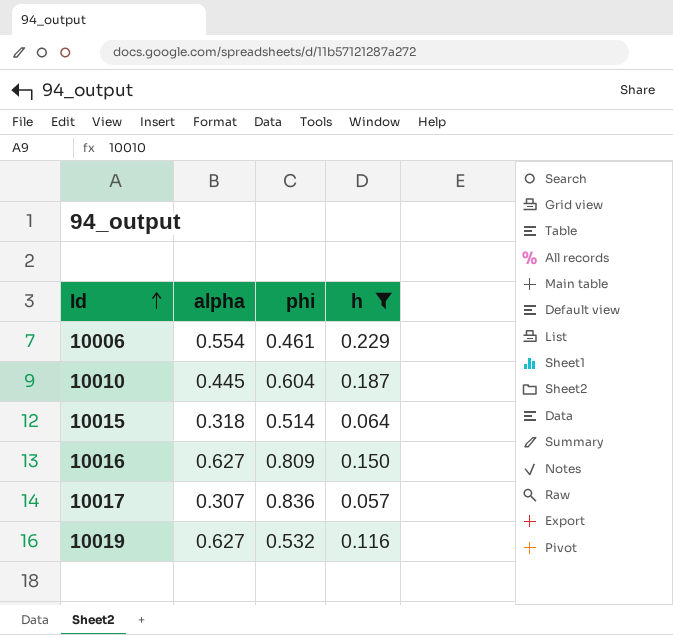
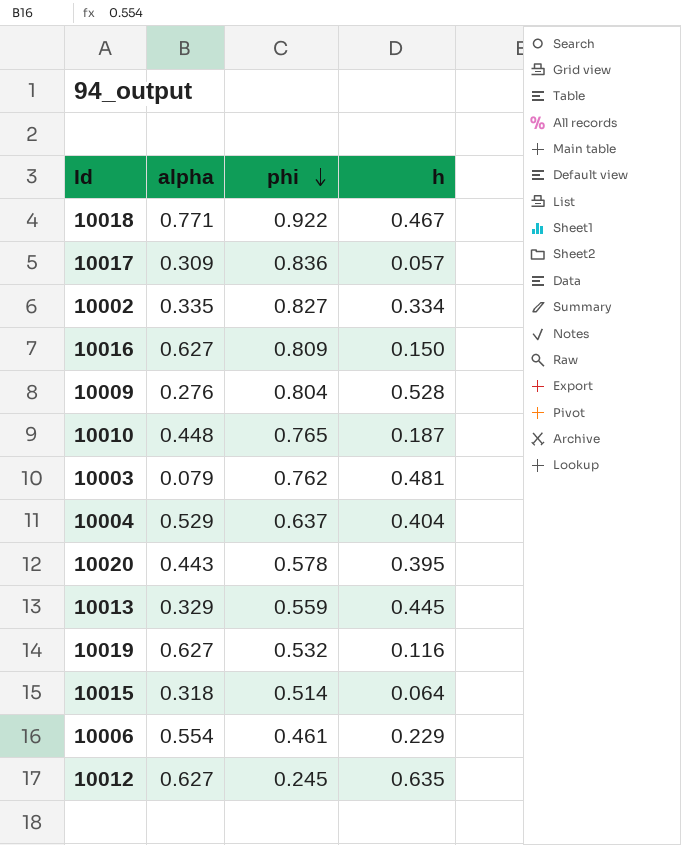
filter: h <= 0.229 -> none
row order: Id ascending -> phi descending
10017 | alpha: 0.307 -> 0.309
10010 | alpha: 0.445 -> 0.448
10010 | phi: 0.604 -> 0.765

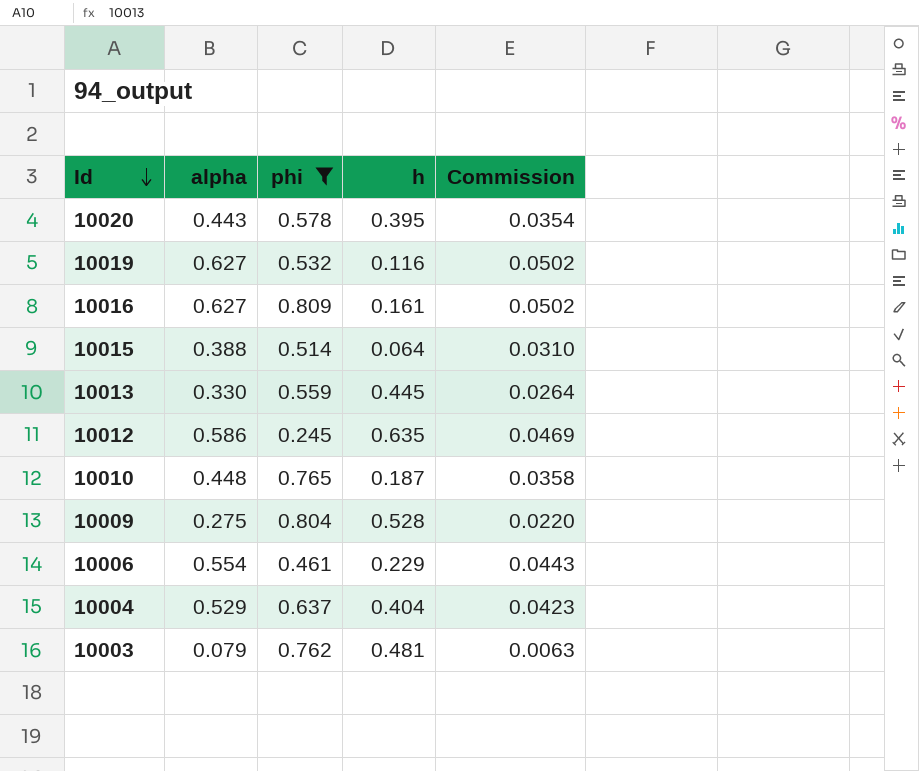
filter: none -> phi <= 0.809
row order: phi descending -> Id descending
column Commission | formula: none -> [alpha] * 0.08
10016 | h: 0.150 -> 0.161
10015 | alpha: 0.318 -> 0.388
10013 | alpha: 0.329 -> 0.330
10012 | alpha: 0.627 -> 0.586
10009 | alpha: 0.276 -> 0.275

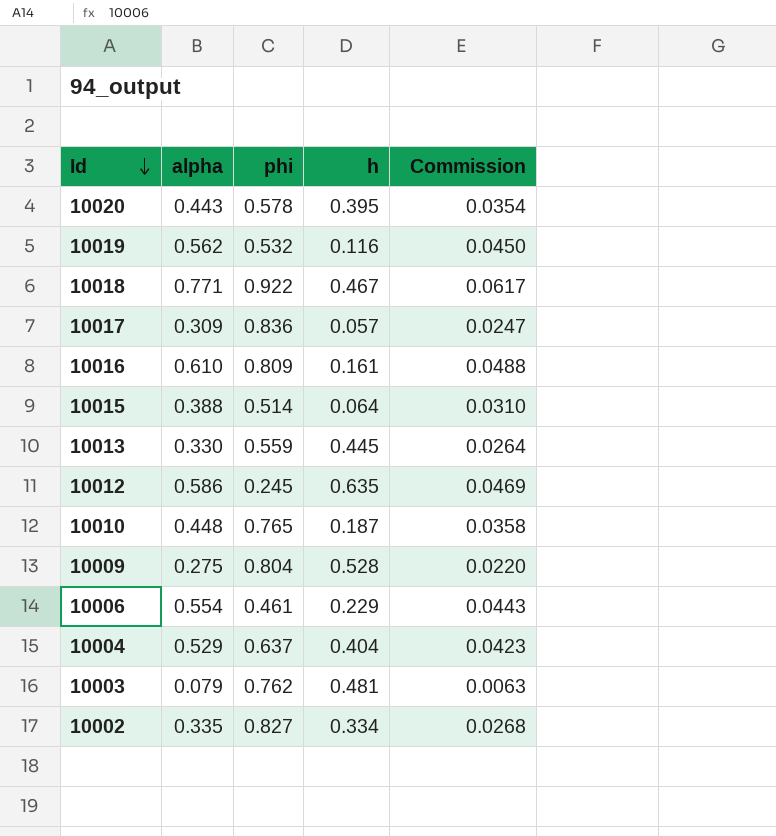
filter: phi <= 0.809 -> none
10019 | alpha: 0.627 -> 0.562
10019 | Commission: 0.0502 -> 0.0450
10016 | alpha: 0.627 -> 0.610
10016 | Commission: 0.0502 -> 0.0488

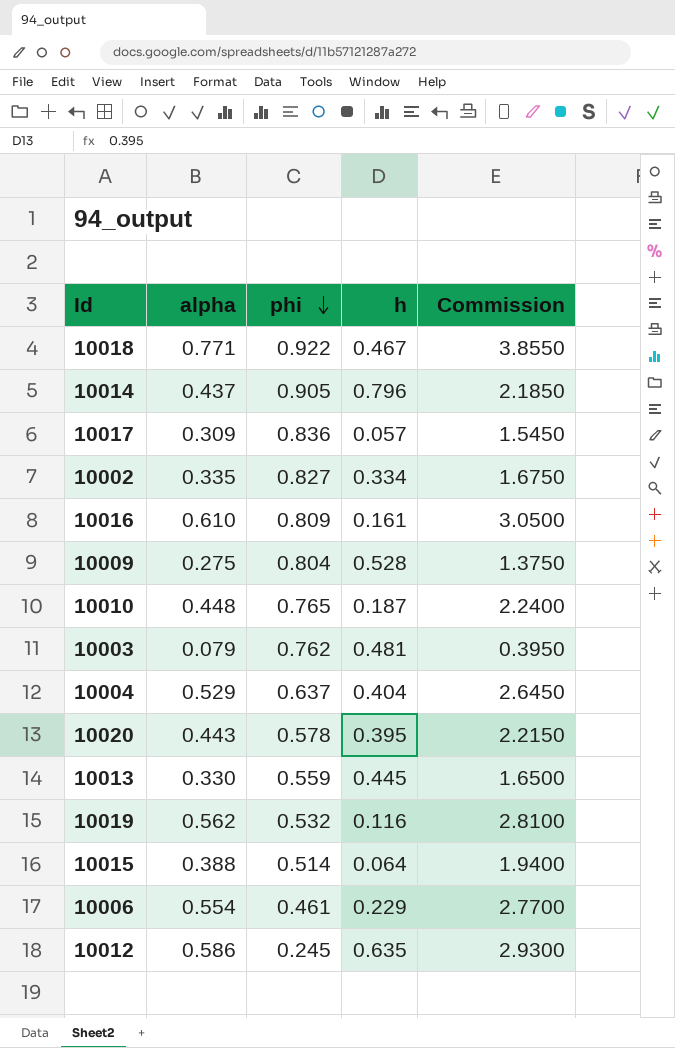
row order: Id descending -> phi descending
column Commission | formula: [alpha] * 0.08 -> [alpha] * 5
row 10014: none -> 0.437 | 0.905 | 0.796 | 2.1850

